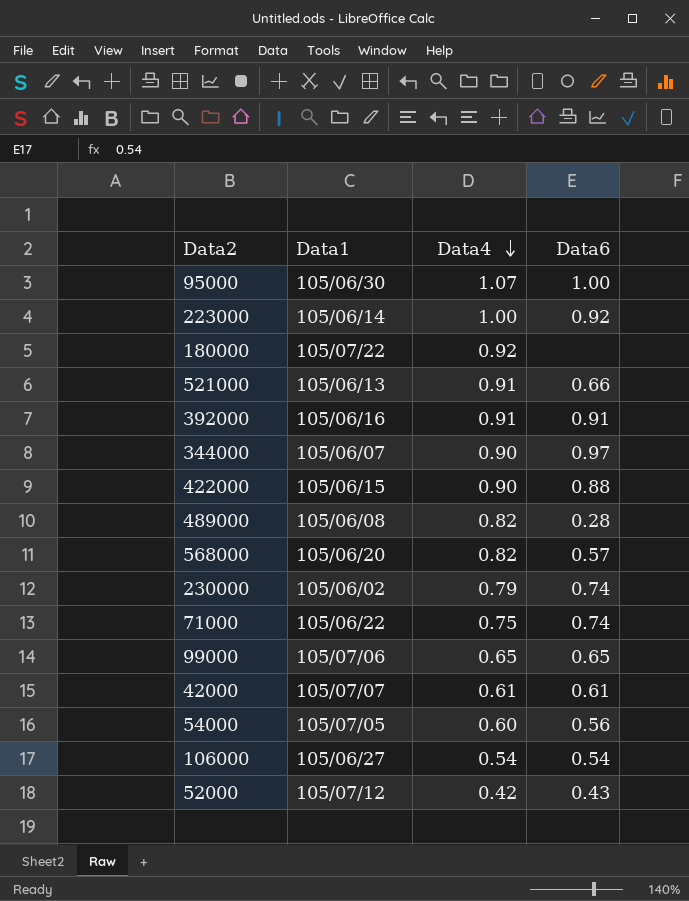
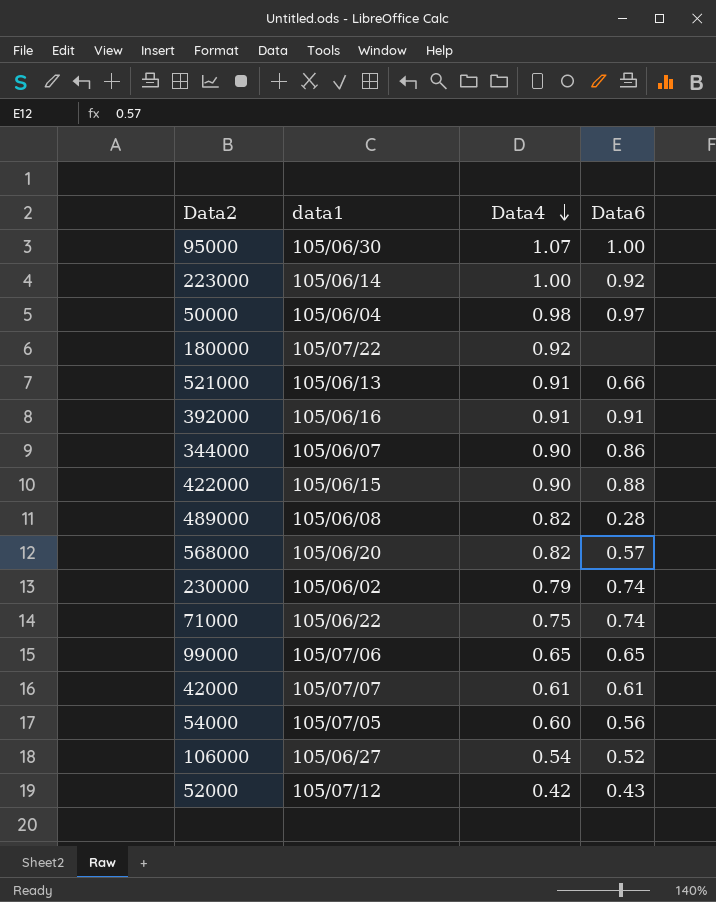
column name: Data1 -> data1
row 50000: none -> 105/06/04 | 0.98 | 0.97
344000 | Data6: 0.97 -> 0.86
106000 | Data6: 0.54 -> 0.52

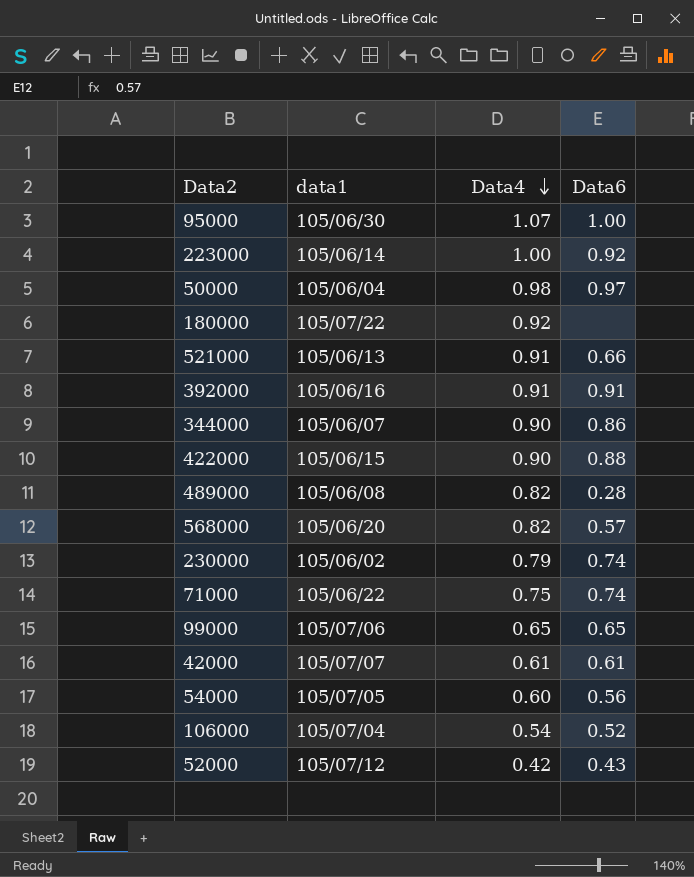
106000 | data1: 105/06/27 -> 105/07/04

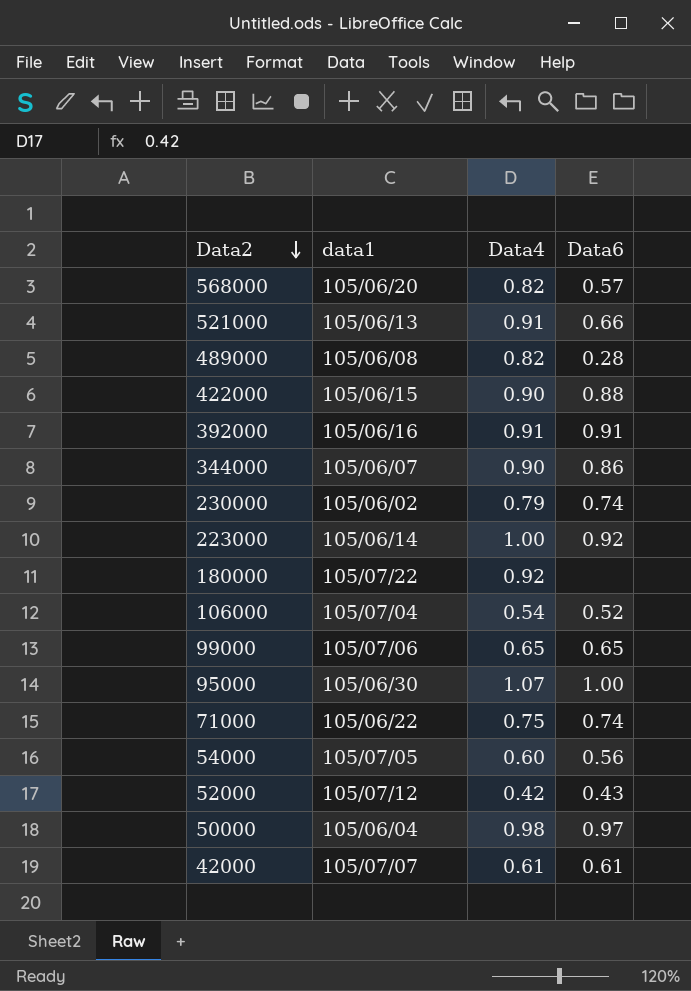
row order: Data4 descending -> Data2 descending

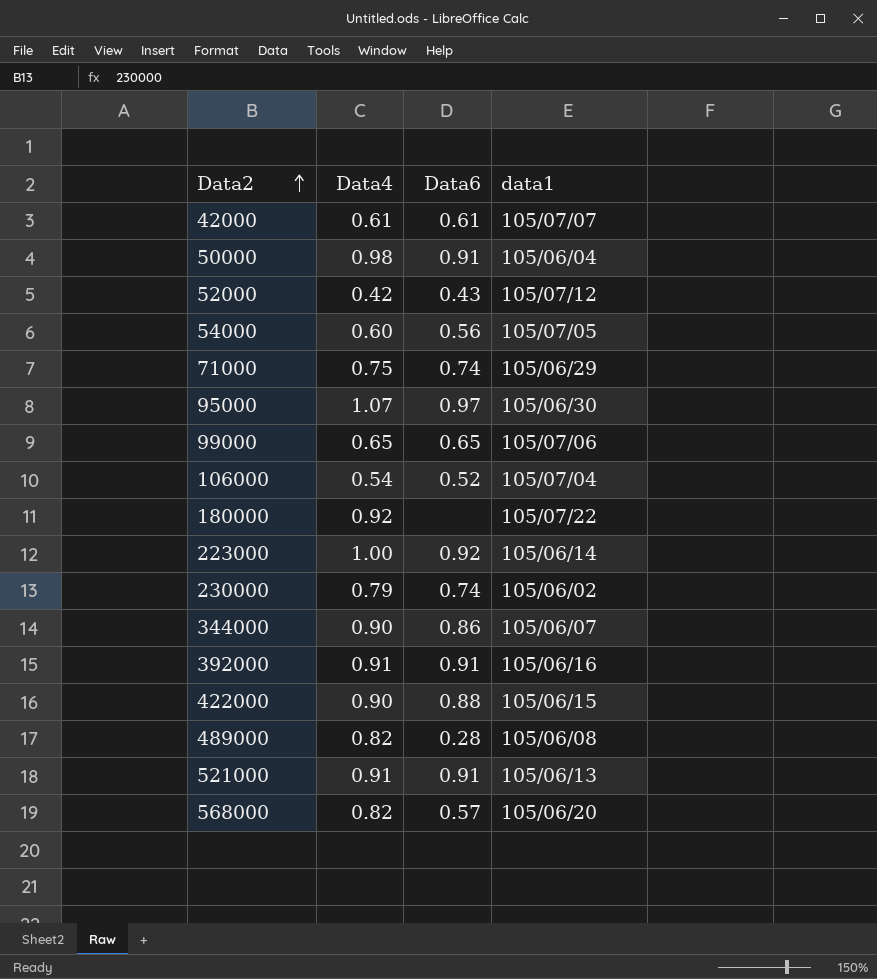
row order: Data2 descending -> Data2 ascending
column data1 | position: 2 -> 4
50000 | Data6: 0.97 -> 0.91
71000 | data1: 105/06/22 -> 105/06/29
95000 | Data6: 1.00 -> 0.97
521000 | Data6: 0.66 -> 0.91

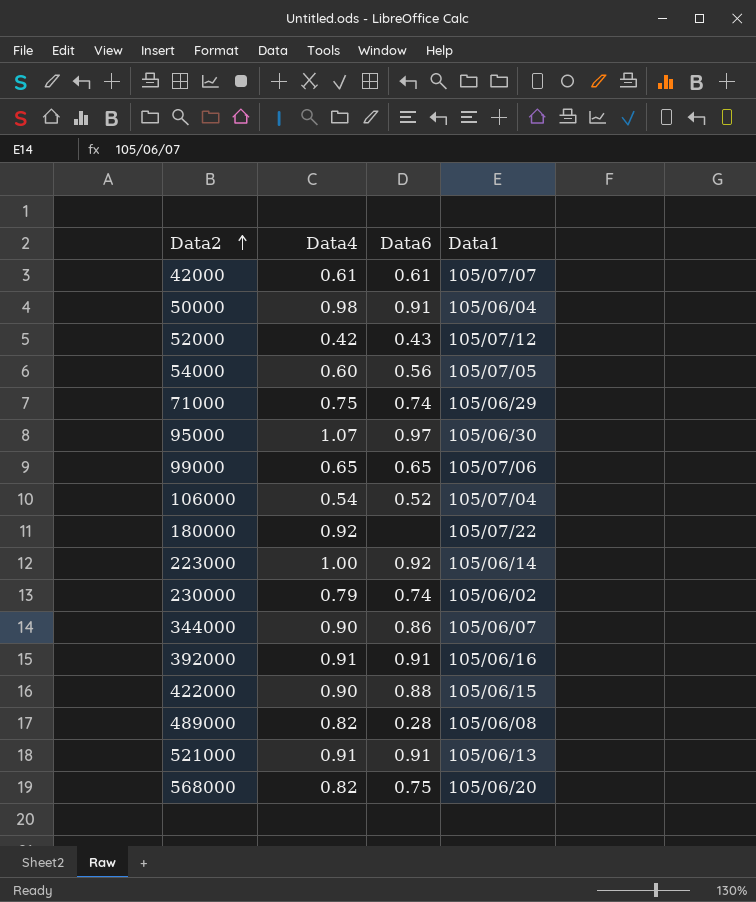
column name: data1 -> Data1
568000 | Data6: 0.57 -> 0.75

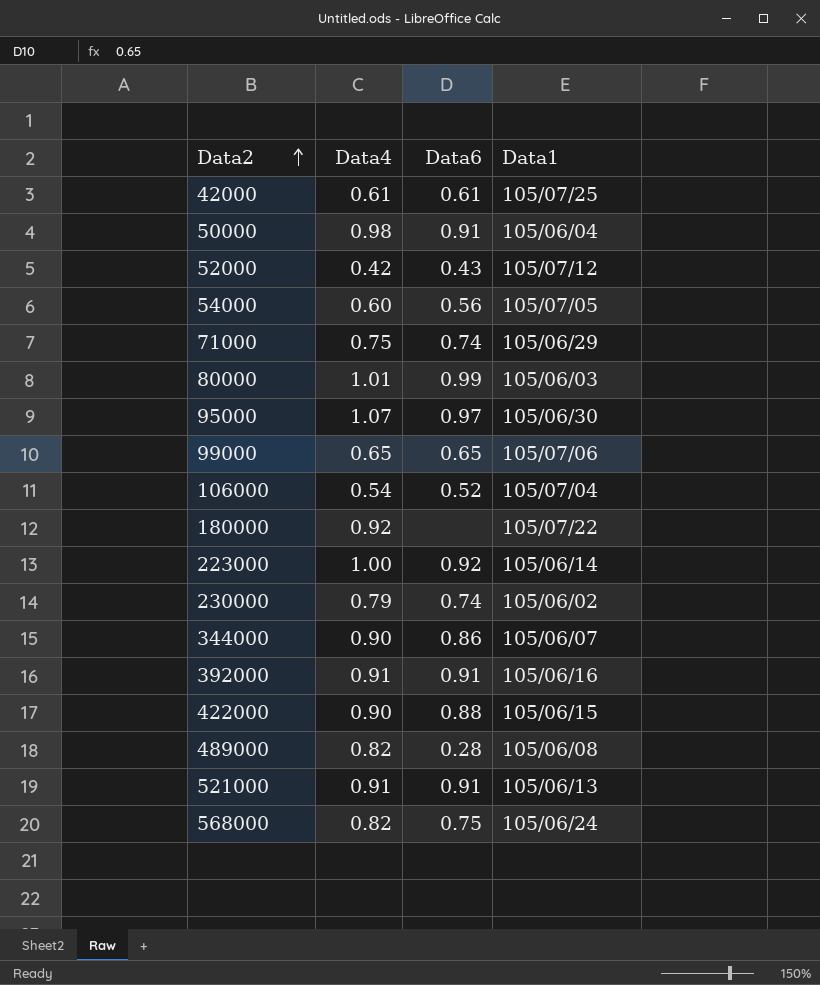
42000 | Data1: 105/07/07 -> 105/07/25
row 80000: none -> 1.01 | 0.99 | 105/06/03
568000 | Data1: 105/06/20 -> 105/06/24

